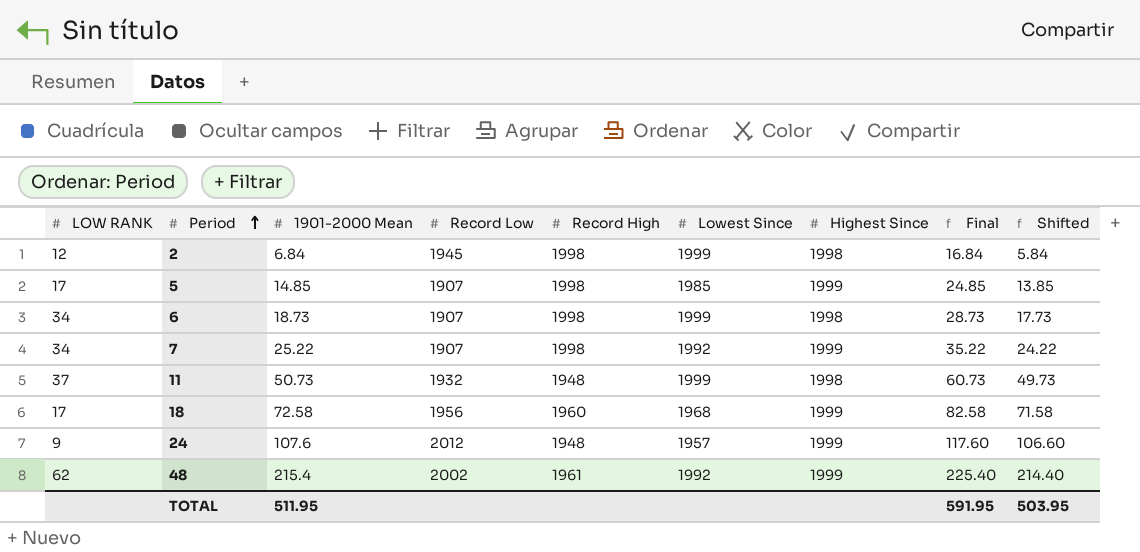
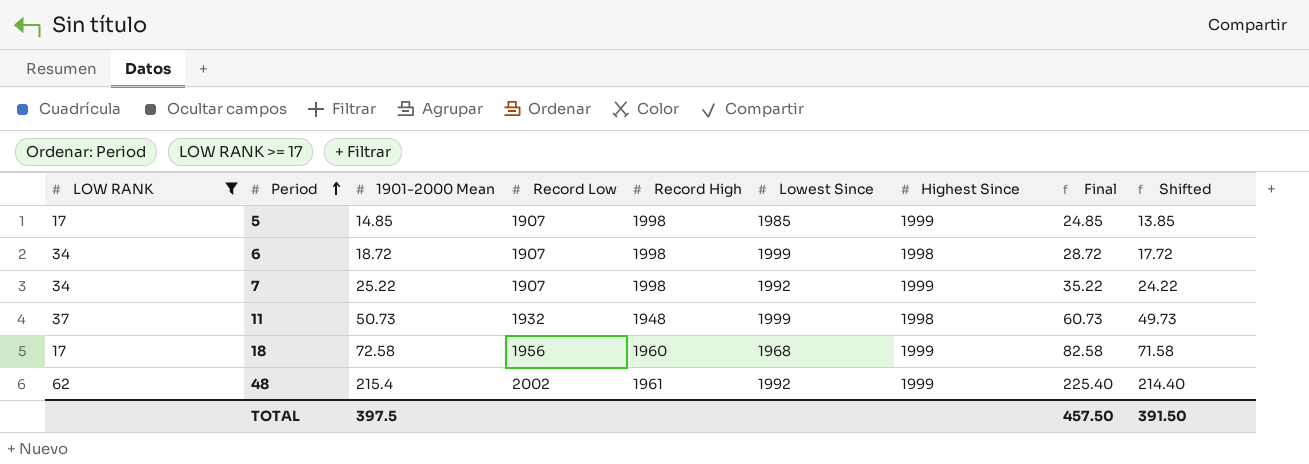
filter: none -> LOW RANK >= 17
6 | 1901-2000 Mean: 18.73 -> 18.72
6 | Final: 28.73 -> 28.72
6 | Shifted: 17.73 -> 17.72
TOTAL | 1901-2000 Mean: 511.95 -> 397.5
TOTAL | Final: 591.95 -> 457.50
TOTAL | Shifted: 503.95 -> 391.50

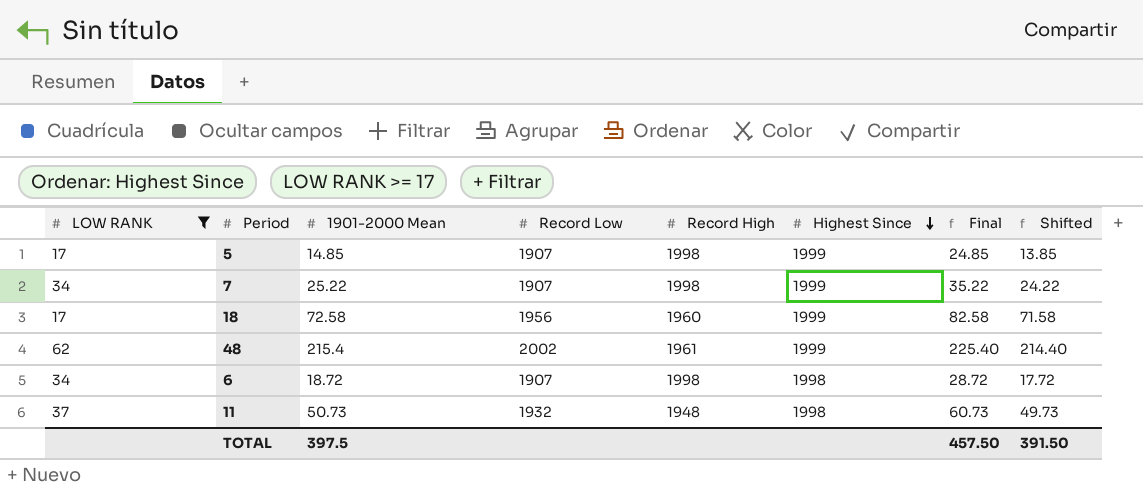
row order: Period ascending -> Highest Since descending
column Lowest Since | position: 6 -> none

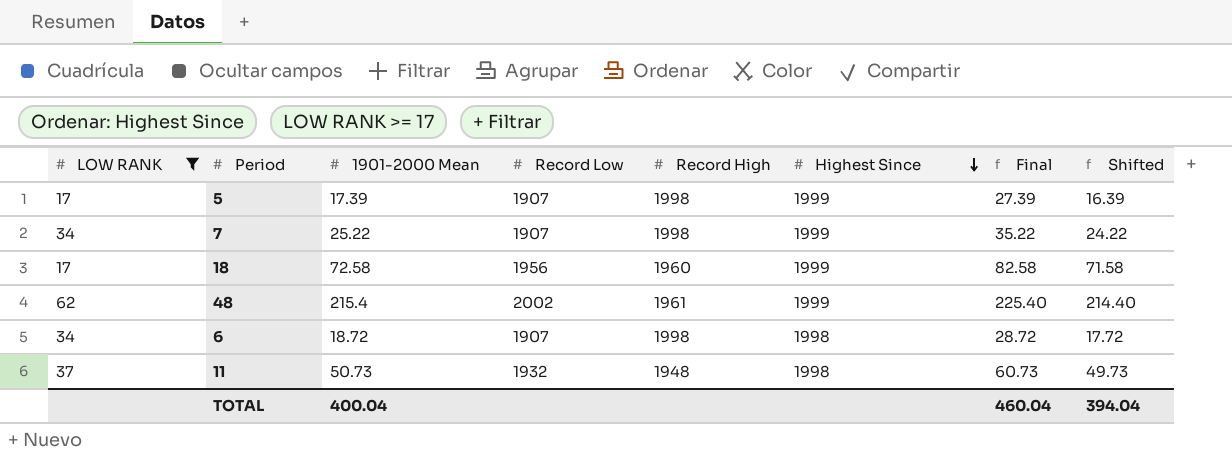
5 | 1901-2000 Mean: 14.85 -> 17.39
5 | Final: 24.85 -> 27.39
5 | Shifted: 13.85 -> 16.39
TOTAL | 1901-2000 Mean: 397.5 -> 400.04
TOTAL | Final: 457.50 -> 460.04
TOTAL | Shifted: 391.50 -> 394.04

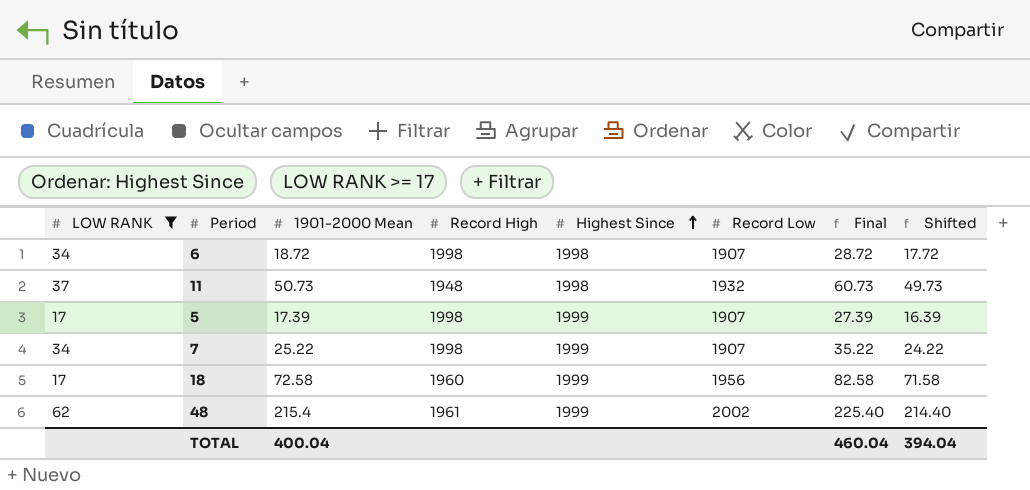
row order: Highest Since descending -> Highest Since ascending
column Record Low | position: 4 -> 6

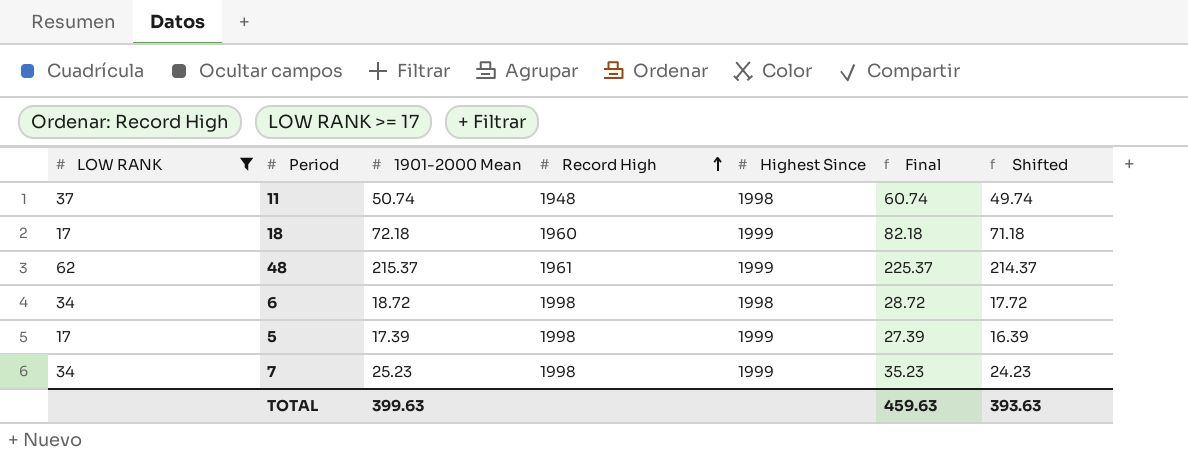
row order: Highest Since ascending -> Record High ascending
column Record Low | position: 6 -> none
11 | 1901-2000 Mean: 50.73 -> 50.74
11 | Final: 60.73 -> 60.74
11 | Shifted: 49.73 -> 49.74
18 | 1901-2000 Mean: 72.58 -> 72.18
18 | Final: 82.58 -> 82.18
18 | Shifted: 71.58 -> 71.18
48 | 1901-2000 Mean: 215.4 -> 215.37
48 | Final: 225.40 -> 225.37
48 | Shifted: 214.40 -> 214.37
7 | 1901-2000 Mean: 25.22 -> 25.23
7 | Final: 35.22 -> 35.23
7 | Shifted: 24.22 -> 24.23
TOTAL | 1901-2000 Mean: 400.04 -> 399.63
TOTAL | Final: 460.04 -> 459.63
TOTAL | Shifted: 394.04 -> 393.63

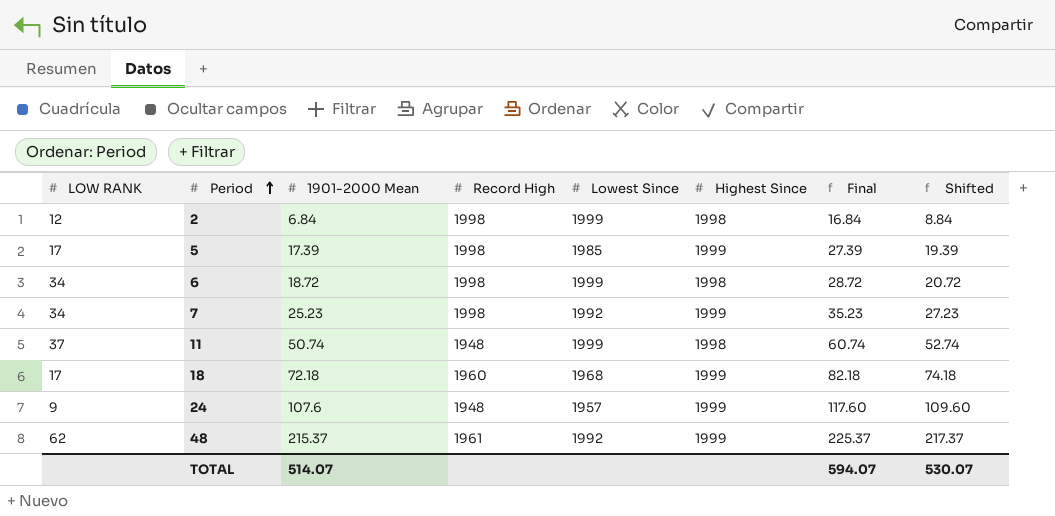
filter: LOW RANK >= 17 -> none
row order: Record High ascending -> Period ascending
column Lowest Since | position: none -> 5
column Shifted | formula: [1901-2000 Mean] - 1 -> [1901-2000 Mean] + 2
TOTAL | 1901-2000 Mean: 399.63 -> 514.07
TOTAL | Final: 459.63 -> 594.07
TOTAL | Shifted: 393.63 -> 530.07

